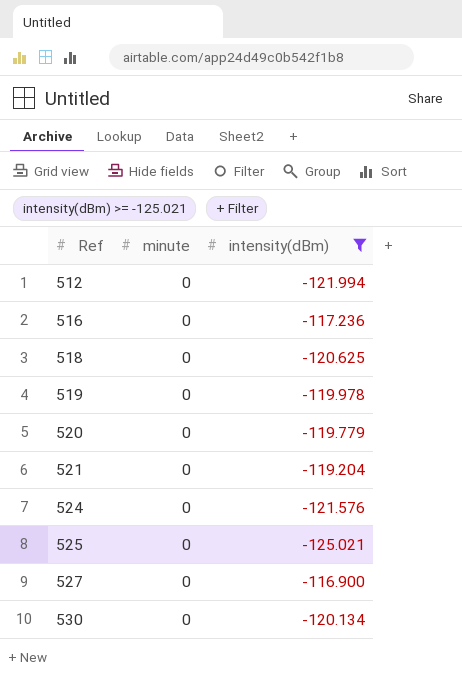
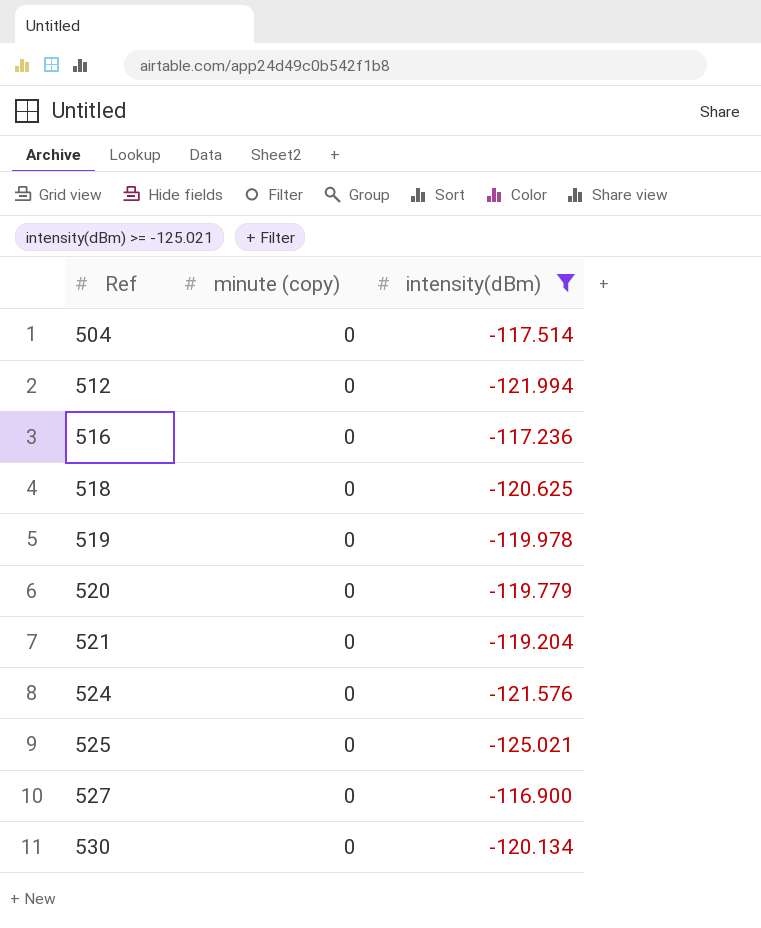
column name: minute -> minute (copy)
row 504: none -> 0 | -117.514

